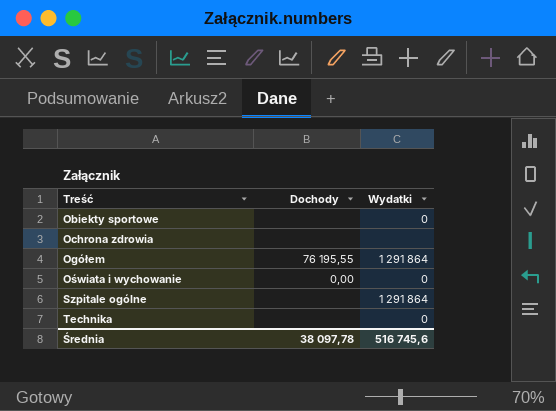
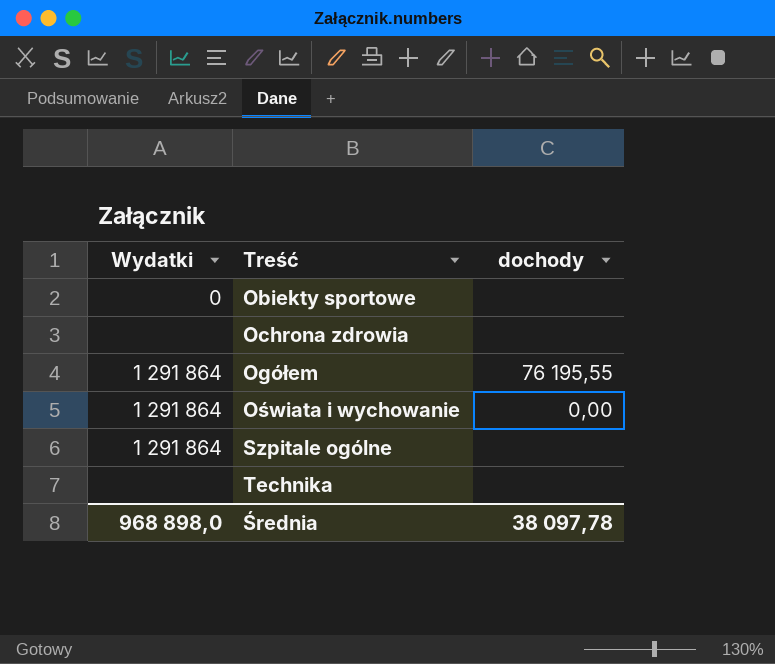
column Wydatki | position: 3 -> 1
column name: Dochody -> dochody
Oświata i wychowanie | Wydatki: 0 -> 1 291 864
Technika | Wydatki: 0 -> none
Średnia | Wydatki: 516 745,6 -> 968 898,0

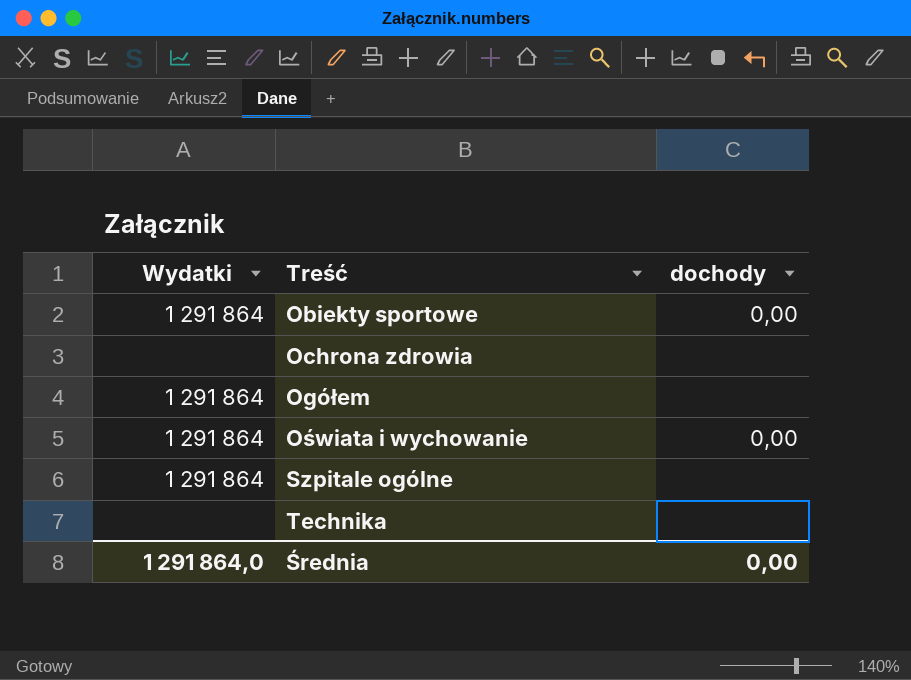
Obiekty sportowe | Wydatki: 0 -> 1 291 864
Obiekty sportowe | dochody: none -> 0,00
Ogółem | dochody: 76 195,55 -> none
Średnia | Wydatki: 968 898,0 -> 1 291 864,0
Średnia | dochody: 38 097,78 -> 0,00

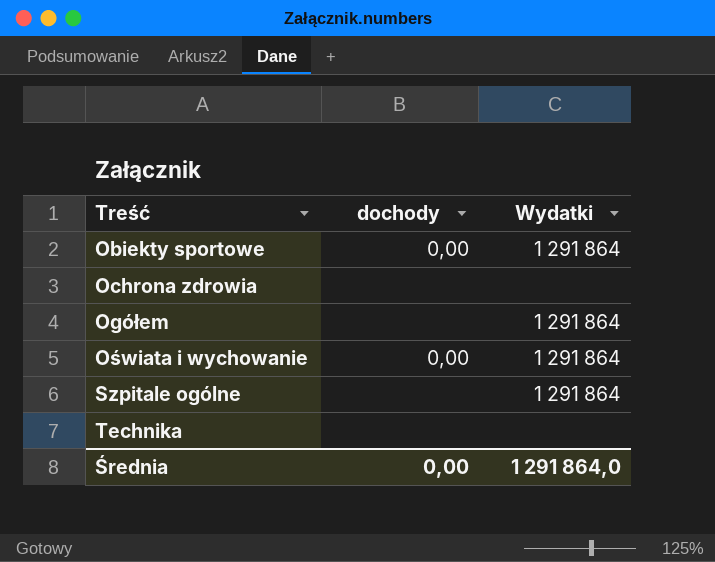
column Wydatki | position: 1 -> 3

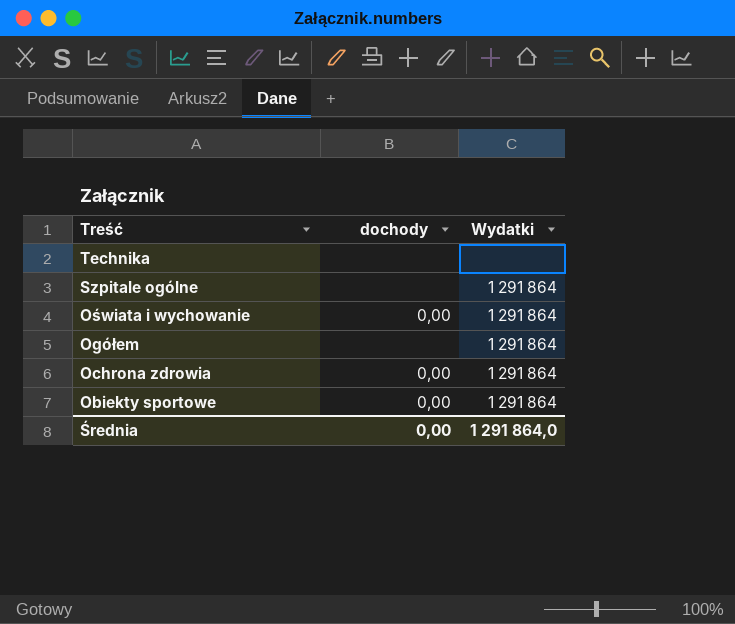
row order: Treść ascending -> Treść descending
Ochrona zdrowia | dochody: none -> 0,00
Ochrona zdrowia | Wydatki: none -> 1 291 864

